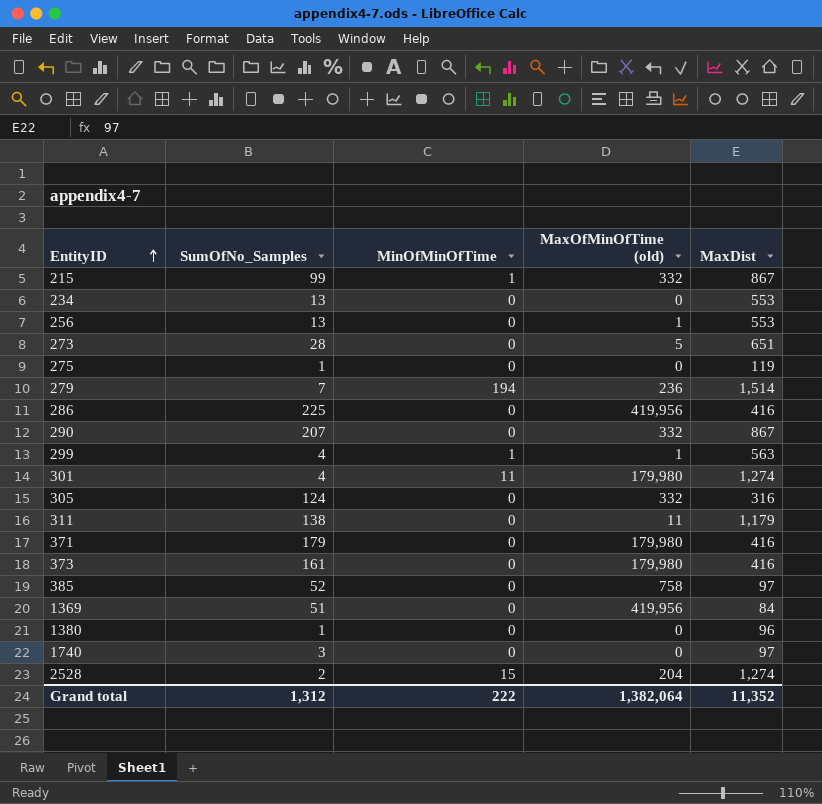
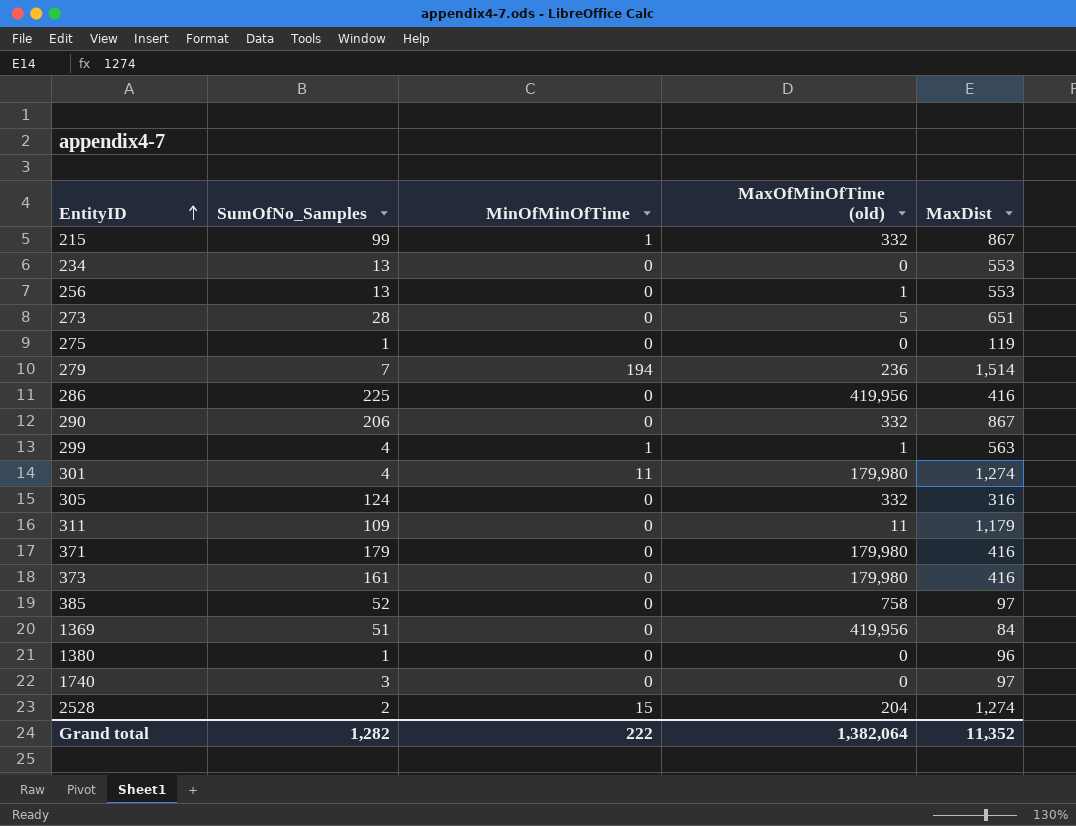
290 | SumOfNo_Samples: 207 -> 206
311 | SumOfNo_Samples: 138 -> 109
Grand total | SumOfNo_Samples: 1,312 -> 1,282

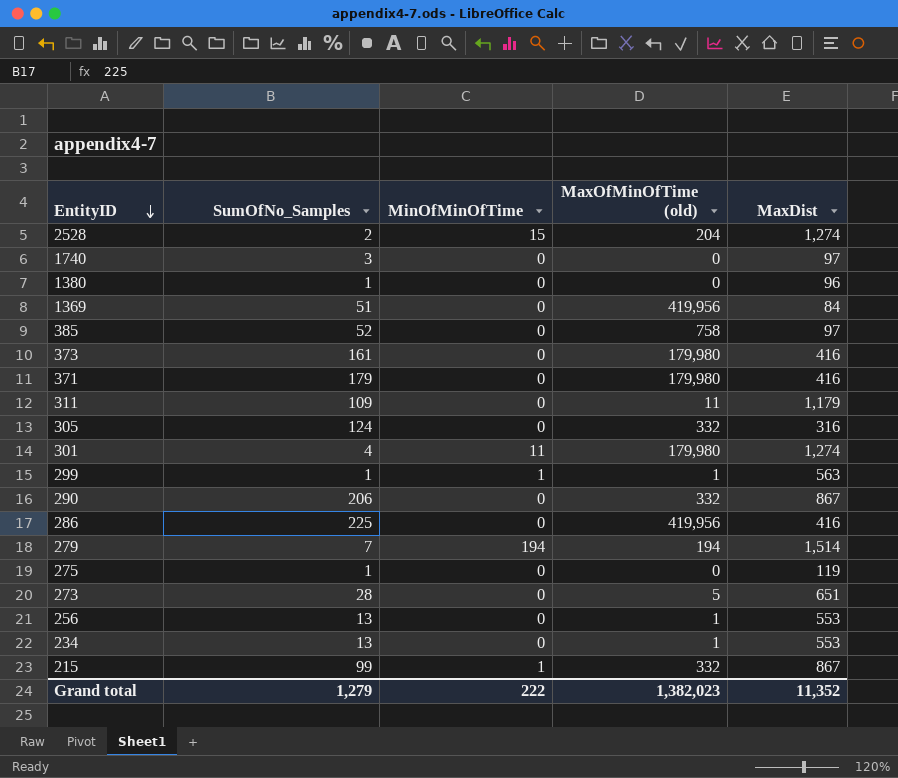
row order: EntityID ascending -> EntityID descending
299 | SumOfNo_Samples: 4 -> 1
279 | MaxOfMinOfTime (old): 236 -> 194
234 | MaxOfMinOfTime (old): 0 -> 1
Grand total | SumOfNo_Samples: 1,282 -> 1,279
Grand total | MaxOfMinOfTime (old): 1,382,064 -> 1,382,023

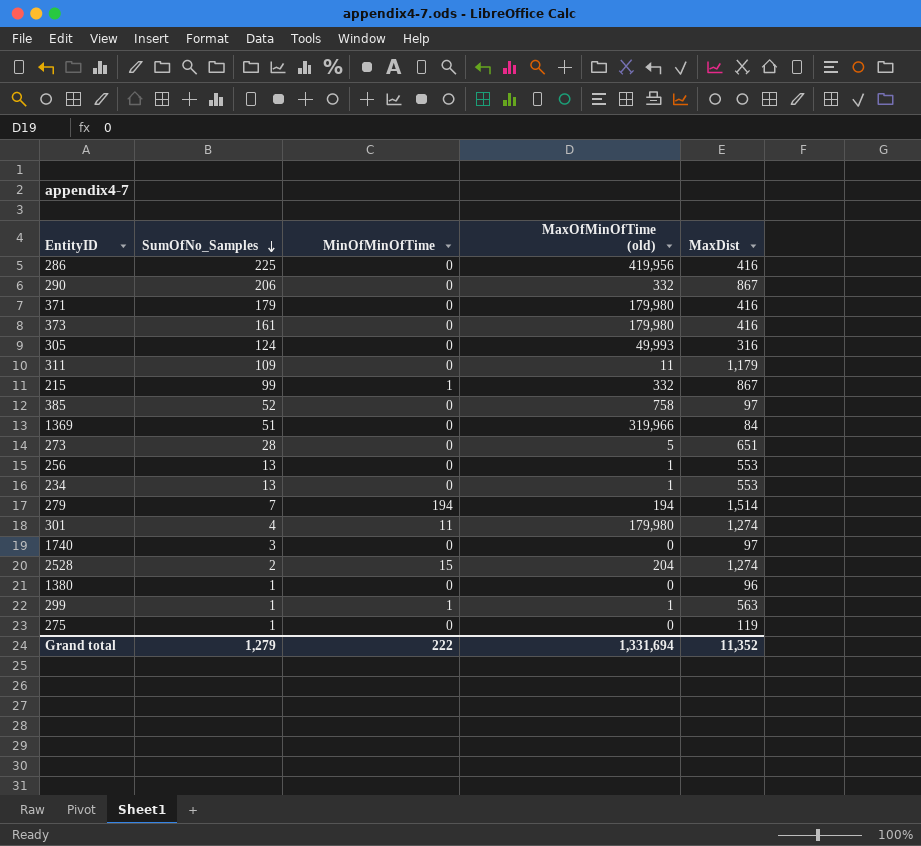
row order: EntityID descending -> SumOfNo_Samples descending
305 | MaxOfMinOfTime (old): 332 -> 49,993
1369 | MaxOfMinOfTime (old): 419,956 -> 319,966
Grand total | MaxOfMinOfTime (old): 1,382,023 -> 1,331,694

